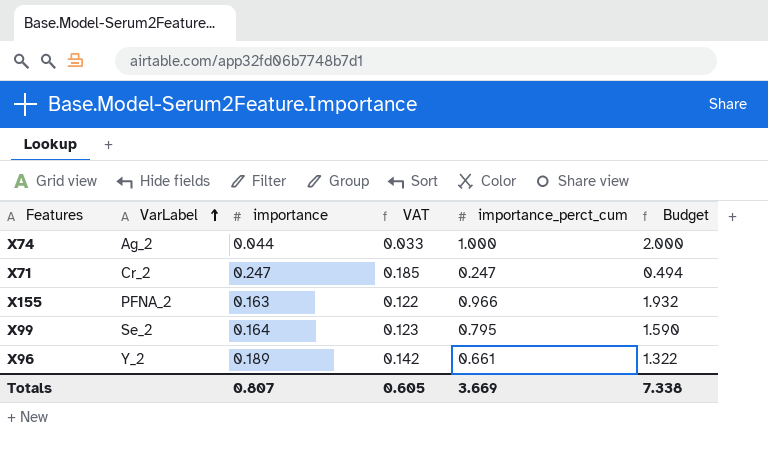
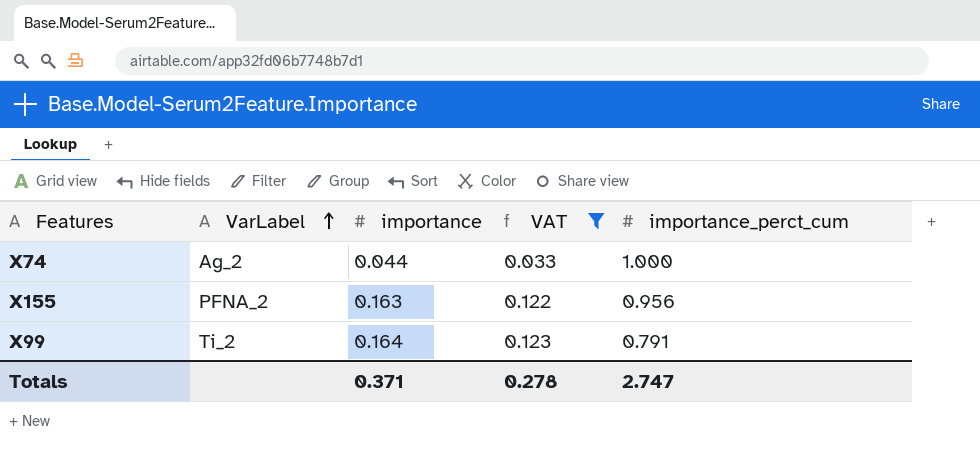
filter: none -> VAT <= 0.123
column Budget | formula: [importance_perct_cum] * 2 -> none
X155 | importance_perct_cum: 0.966 -> 0.956
X99 | VarLabel: Se_2 -> Ti_2
X99 | importance_perct_cum: 0.795 -> 0.791
Totals | importance: 0.807 -> 0.371
Totals | VAT: 0.605 -> 0.278
Totals | importance_perct_cum: 3.669 -> 2.747

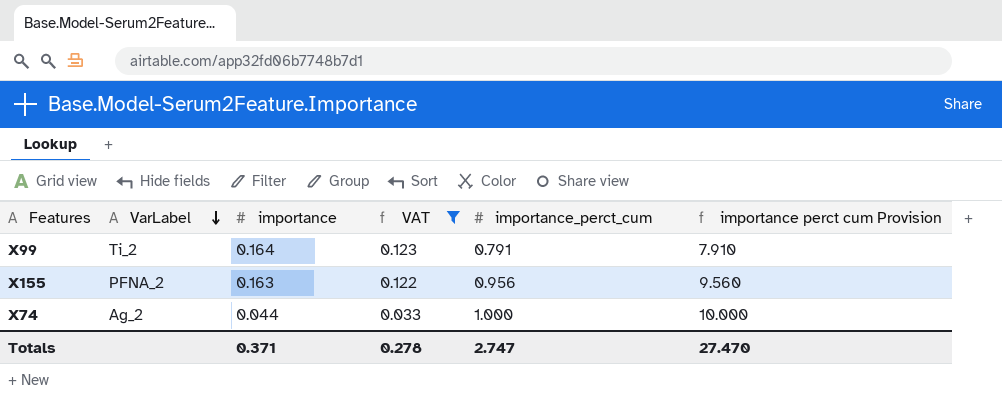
row order: VarLabel ascending -> VarLabel descending
column importance perct cum Provision | formula: none -> [importance_perct_cum] * 10

